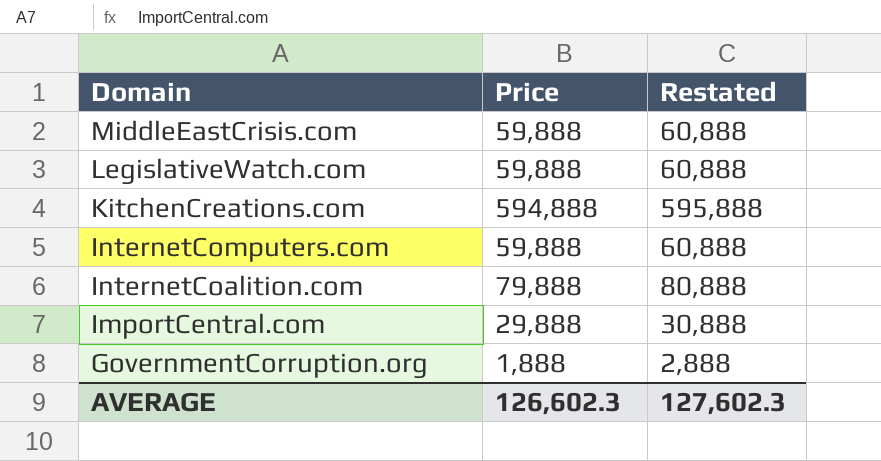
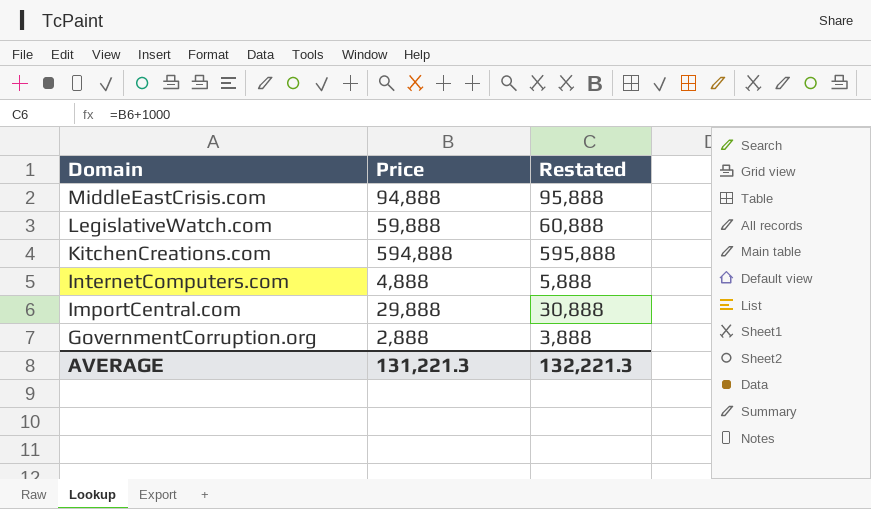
row InternetCoalition.com: 79,888 | 80,888 -> none
MiddleEastCrisis.com | Price: 59,888 -> 94,888
MiddleEastCrisis.com | Restated: 60,888 -> 95,888
InternetComputers.com | Price: 59,888 -> 4,888
InternetComputers.com | Restated: 60,888 -> 5,888
GovernmentCorruption.org | Price: 1,888 -> 2,888
GovernmentCorruption.org | Restated: 2,888 -> 3,888
AVERAGE | Price: 126,602.3 -> 131,221.3
AVERAGE | Restated: 127,602.3 -> 132,221.3

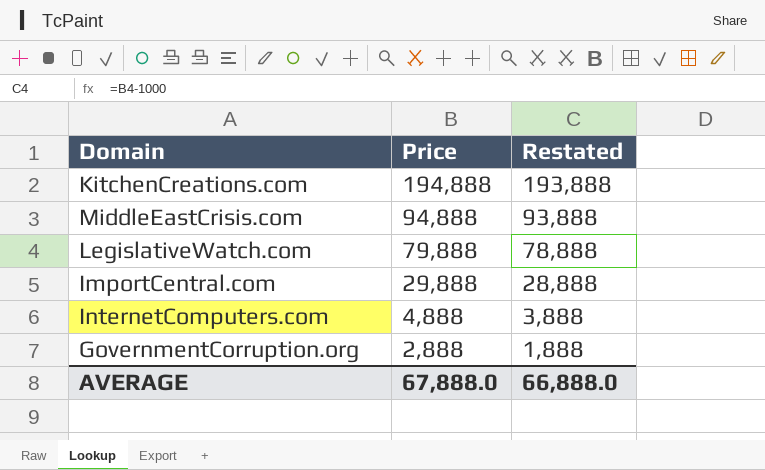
row order: Domain descending -> Price descending
column Restated | formula: [Price] + 1000 -> [Price] - 1000
KitchenCreations.com | Price: 594,888 -> 194,888
LegislativeWatch.com | Price: 59,888 -> 79,888
AVERAGE | Price: 131,221.3 -> 67,888.0
AVERAGE | Restated: 132,221.3 -> 66,888.0

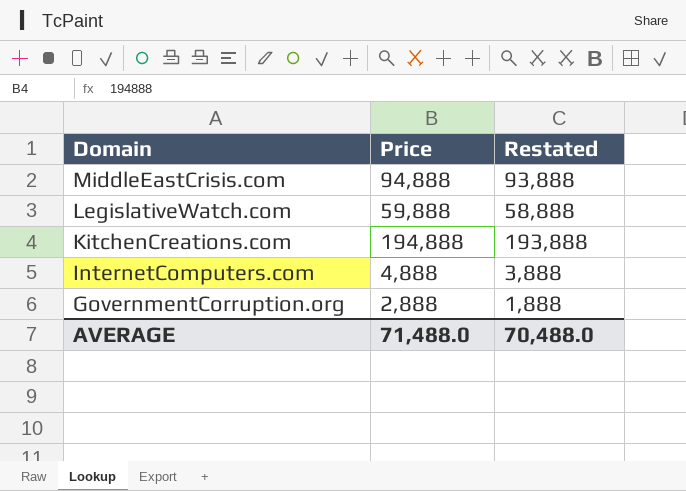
row order: Price descending -> Domain descending
row ImportCentral.com: 29,888 | 28,888 -> none
LegislativeWatch.com | Price: 79,888 -> 59,888
LegislativeWatch.com | Restated: 78,888 -> 58,888
AVERAGE | Price: 67,888.0 -> 71,488.0
AVERAGE | Restated: 66,888.0 -> 70,488.0

